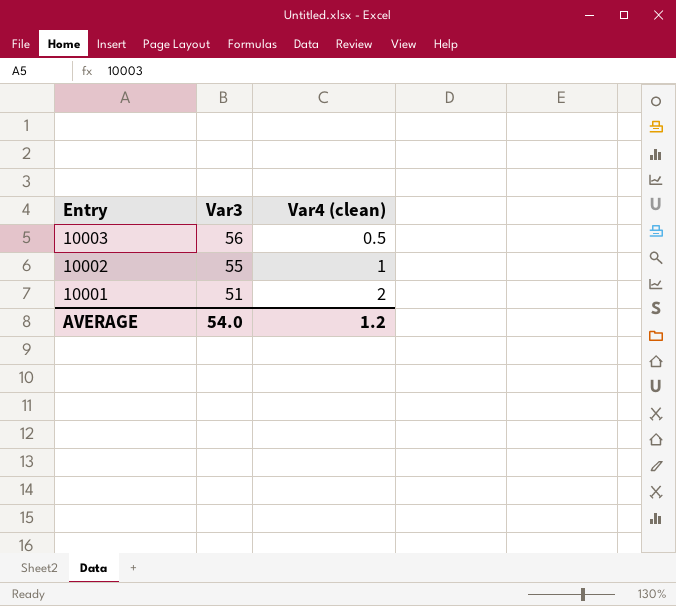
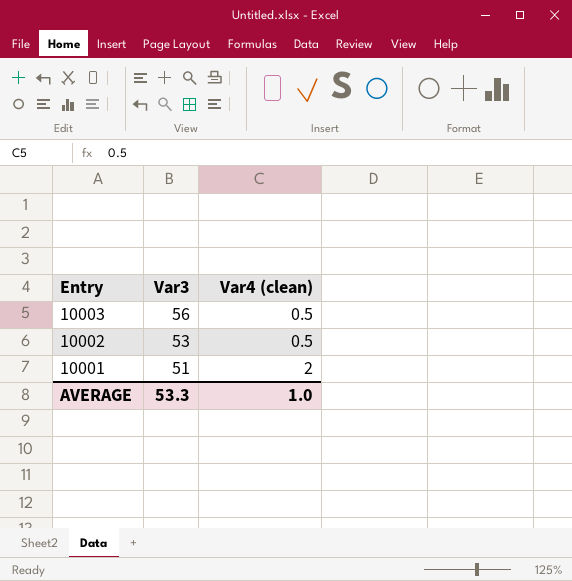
10002 | Var3: 55 -> 53
10002 | Var4 (clean): 1 -> 0.5
AVERAGE | Var3: 54.0 -> 53.3
AVERAGE | Var4 (clean): 1.2 -> 1.0

